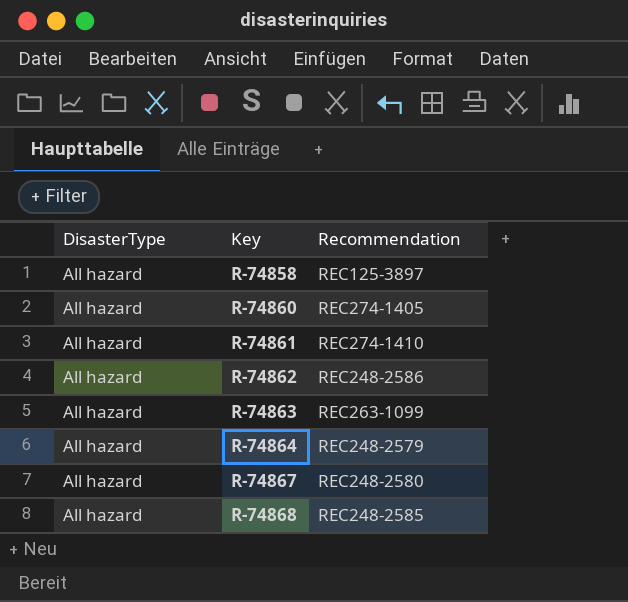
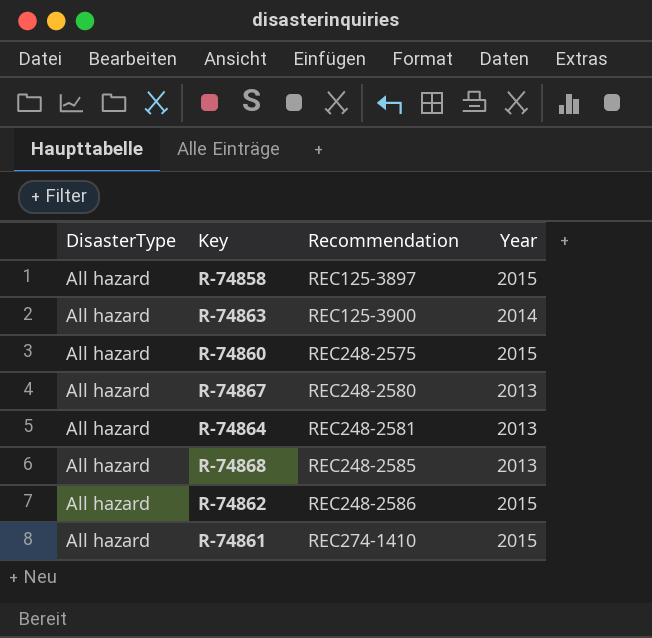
row order: Key ascending -> Recommendation ascending
column Year | position: none -> 4
R-74863 | Recommendation: REC263-1099 -> REC125-3900
R-74860 | Recommendation: REC274-1405 -> REC248-2575
R-74864 | Recommendation: REC248-2579 -> REC248-2581

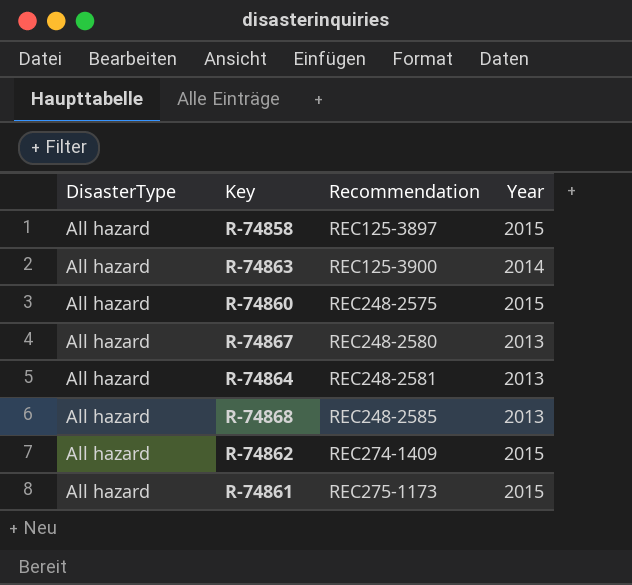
R-74862 | Recommendation: REC248-2586 -> REC274-1409
R-74861 | Recommendation: REC274-1410 -> REC275-1173

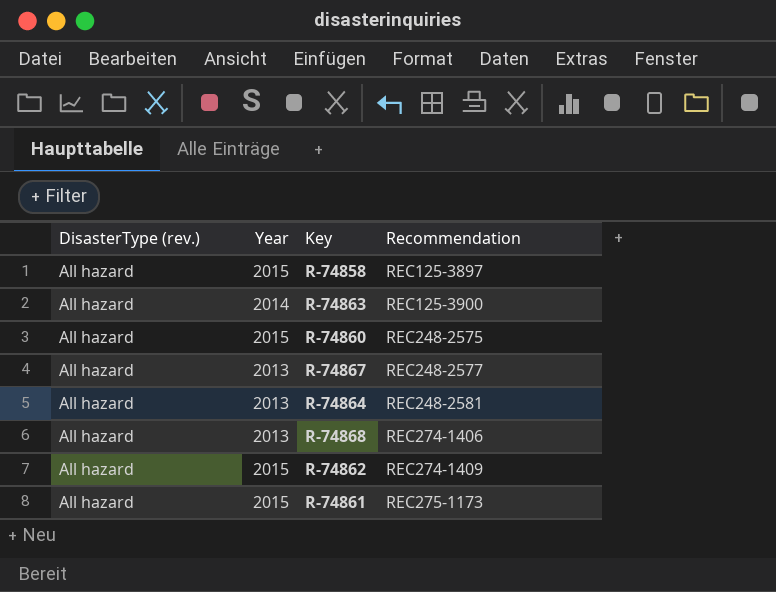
column name: DisasterType -> DisasterType (rev.)
column Year | position: 4 -> 2
R-74867 | Recommendation: REC248-2580 -> REC248-2577
R-74868 | Recommendation: REC248-2585 -> REC274-1406

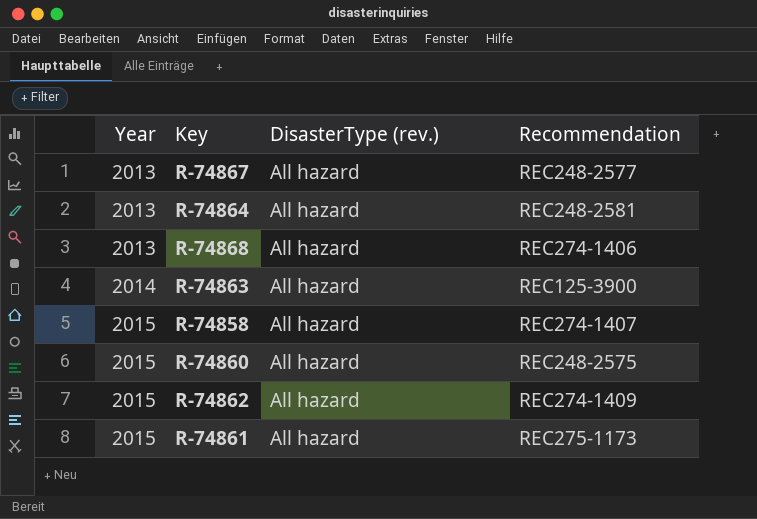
row order: Recommendation ascending -> Year ascending
column DisasterType (rev.) | position: 1 -> 3
R-74858 | Recommendation: REC125-3897 -> REC274-1407

